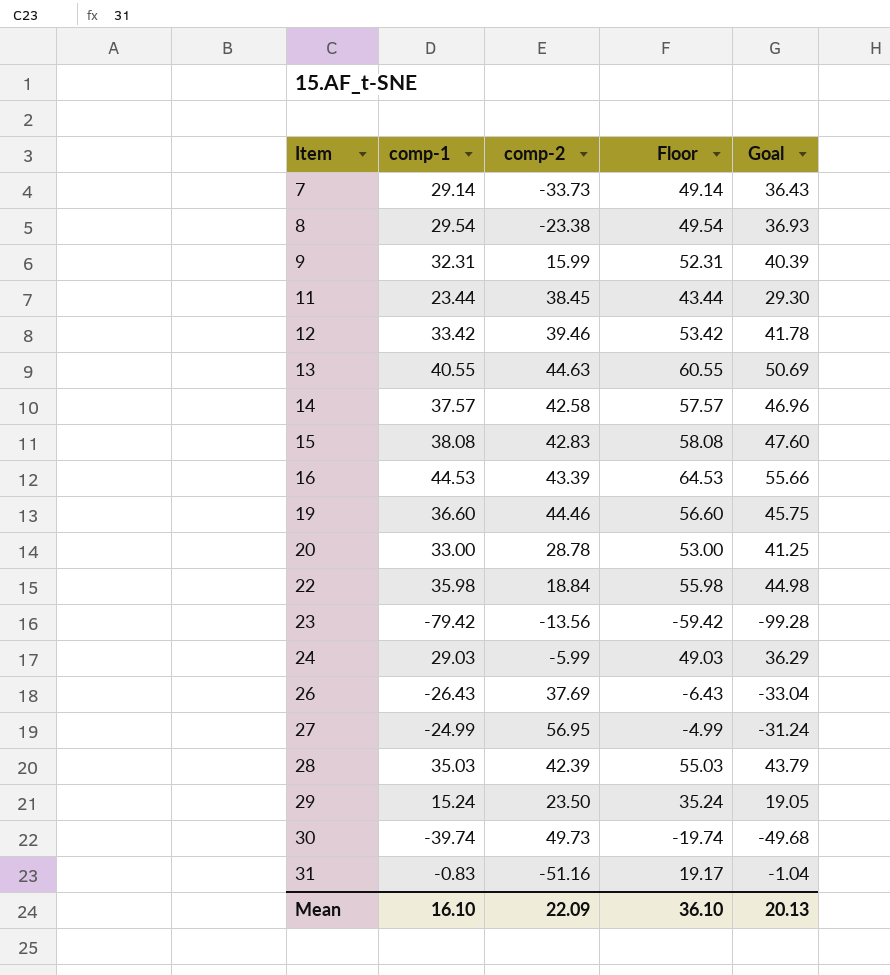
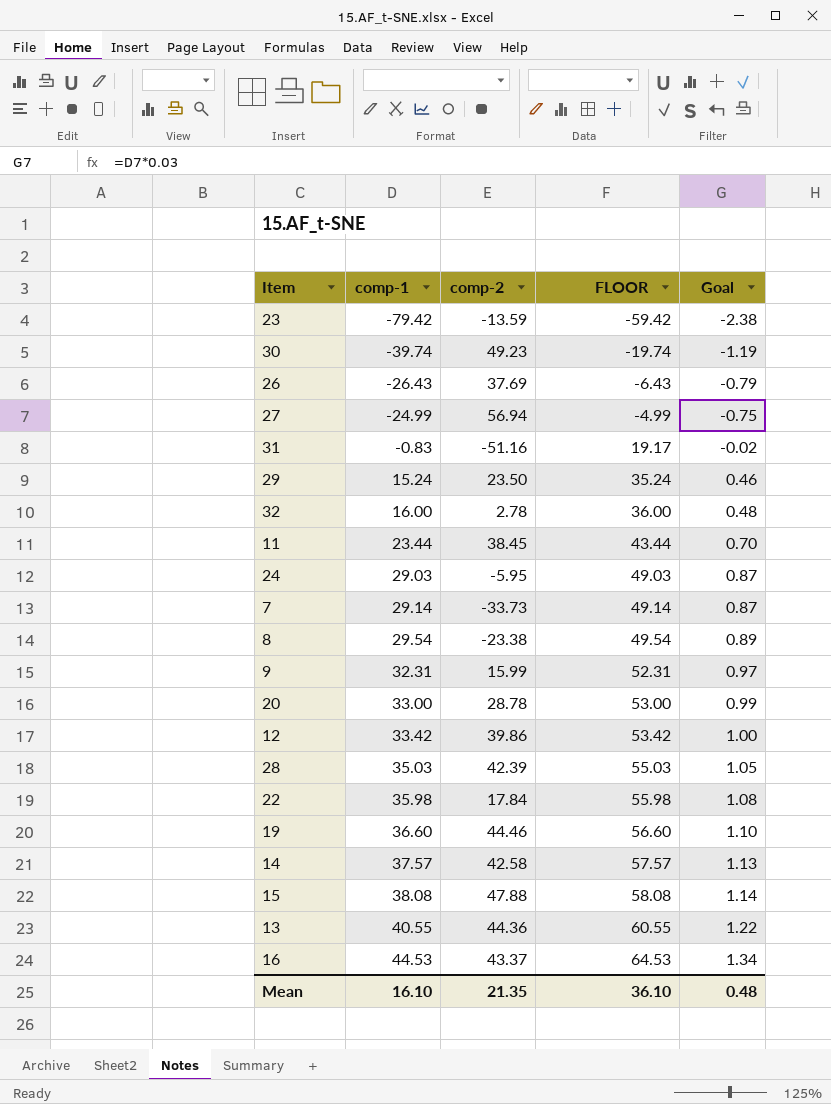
row order: Item ascending -> comp-1 ascending
column name: Floor -> FLOOR
column Goal | formula: [comp-1] * 1.25 -> [comp-1] * 0.03
23 | comp-2: -13.56 -> -13.59
30 | comp-2: 49.73 -> 49.23
27 | comp-2: 56.95 -> 56.94
row 32: none -> 16.00 | 2.78 | 36.00 | 0.48
24 | comp-2: -5.99 -> -5.95
12 | comp-2: 39.46 -> 39.86
22 | comp-2: 18.84 -> 17.84
15 | comp-2: 42.83 -> 47.88
13 | comp-2: 44.63 -> 44.36
16 | comp-2: 43.39 -> 43.37
Mean | comp-2: 22.09 -> 21.35
Mean | Goal: 20.13 -> 0.48

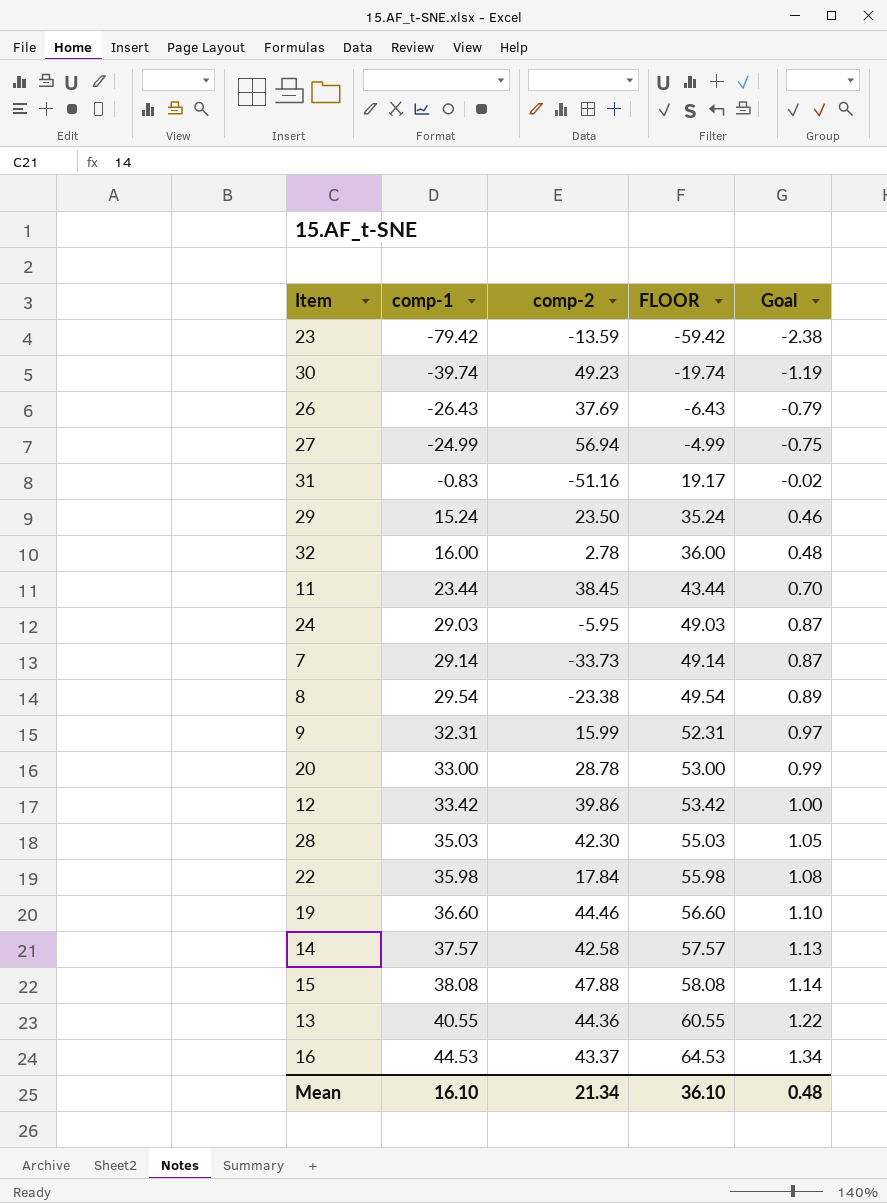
28 | comp-2: 42.39 -> 42.30
Mean | comp-2: 21.35 -> 21.34

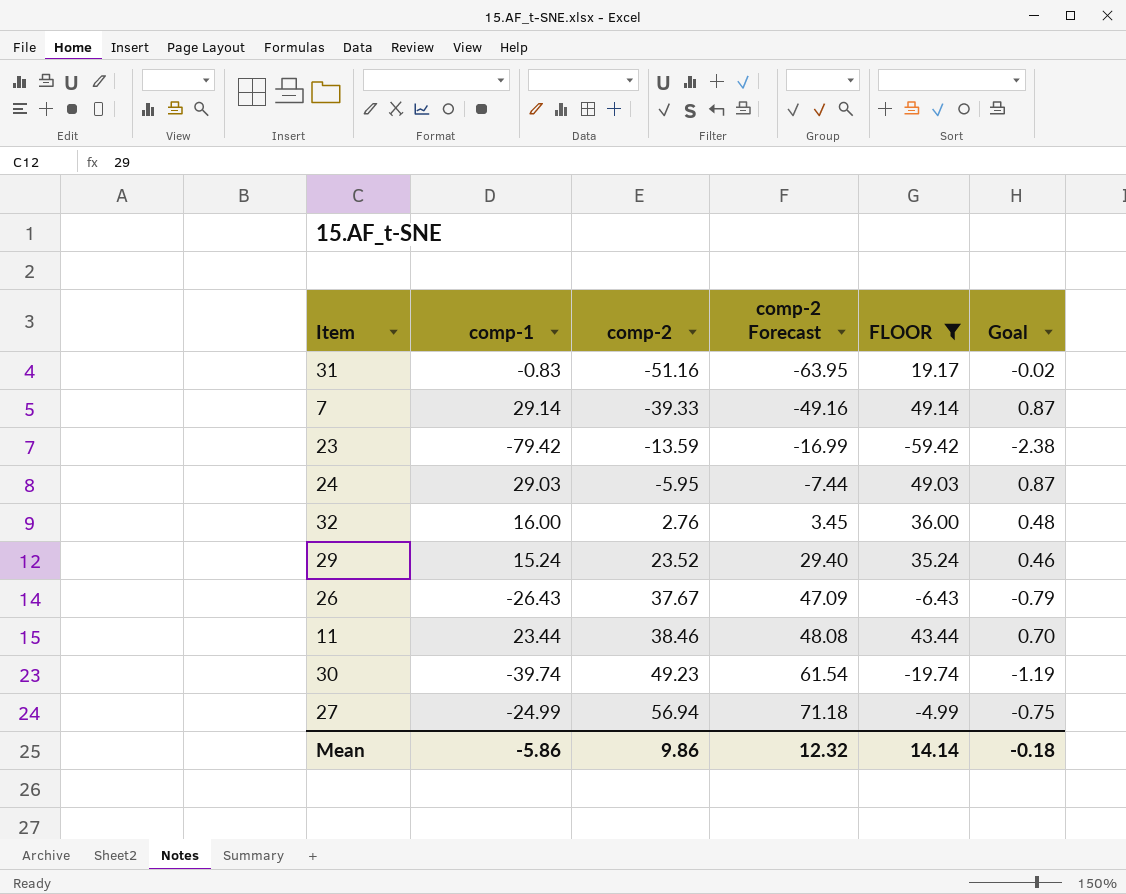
filter: none -> FLOOR <= 49.14
row order: comp-1 ascending -> comp-2 ascending
column comp-2 Forecast | formula: none -> [comp-2] * 1.25
7 | comp-2: -33.73 -> -39.33
32 | comp-2: 2.78 -> 2.76
29 | comp-2: 23.50 -> 23.52
26 | comp-2: 37.69 -> 37.67
11 | comp-2: 38.45 -> 38.46
Mean | comp-1: 16.10 -> -5.86
Mean | comp-2: 21.34 -> 9.86
Mean | FLOOR: 36.10 -> 14.14
Mean | Goal: 0.48 -> -0.18

